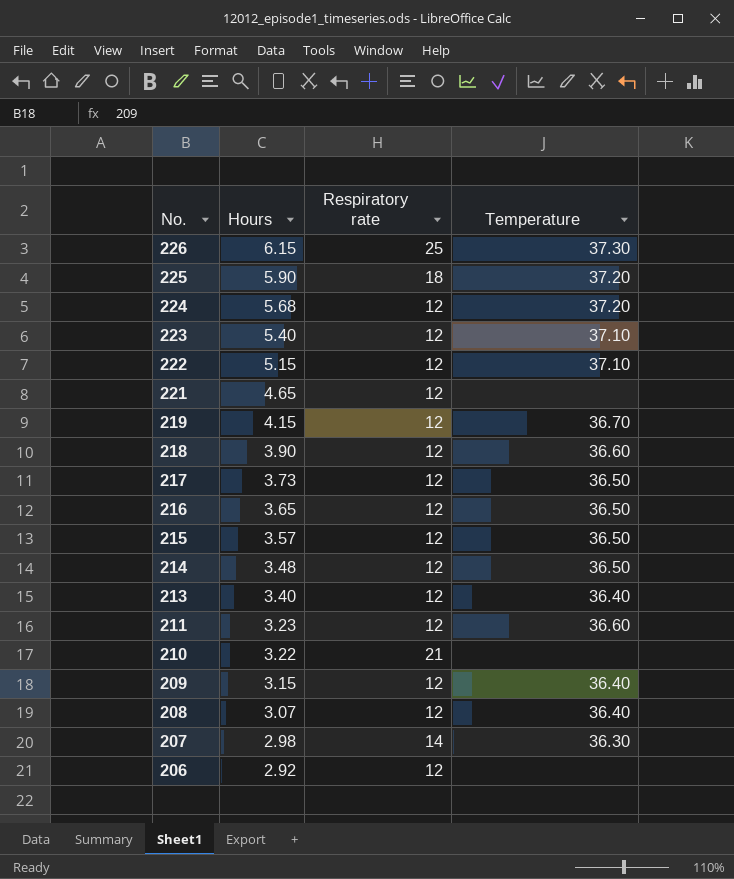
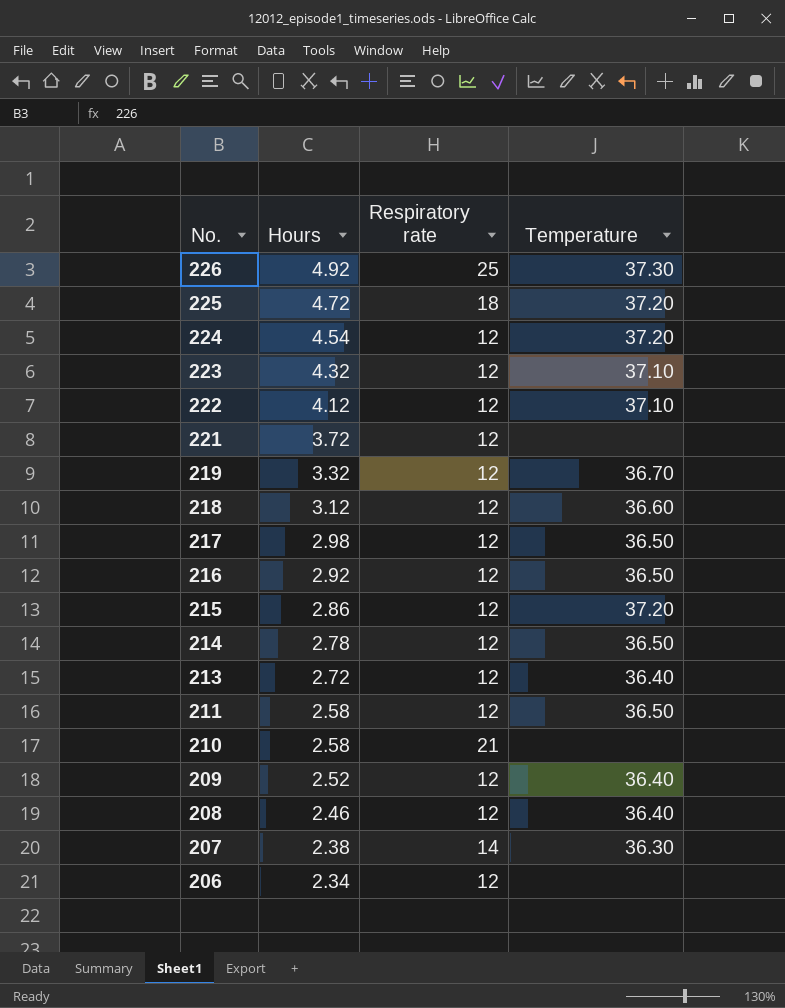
226 | Hours: 6.15 -> 4.92
225 | Hours: 5.90 -> 4.72
224 | Hours: 5.68 -> 4.54
223 | Hours: 5.40 -> 4.32
222 | Hours: 5.15 -> 4.12
221 | Hours: 4.65 -> 3.72
219 | Hours: 4.15 -> 3.32
218 | Hours: 3.90 -> 3.12
217 | Hours: 3.73 -> 2.98
216 | Hours: 3.65 -> 2.92
215 | Hours: 3.57 -> 2.86
215 | Temperature: 36.50 -> 37.20
214 | Hours: 3.48 -> 2.78
213 | Hours: 3.40 -> 2.72
211 | Hours: 3.23 -> 2.58
211 | Temperature: 36.60 -> 36.50
210 | Hours: 3.22 -> 2.58
209 | Hours: 3.15 -> 2.52
208 | Hours: 3.07 -> 2.46
207 | Hours: 2.98 -> 2.38
206 | Hours: 2.92 -> 2.34

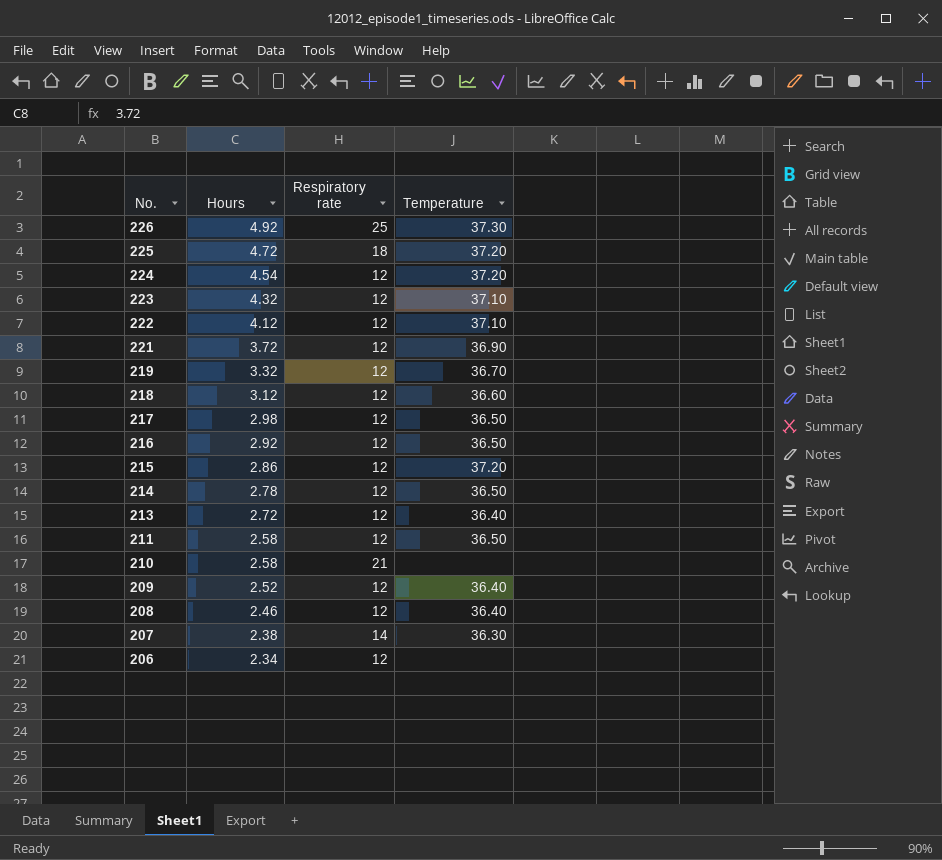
221 | Temperature: none -> 36.90

